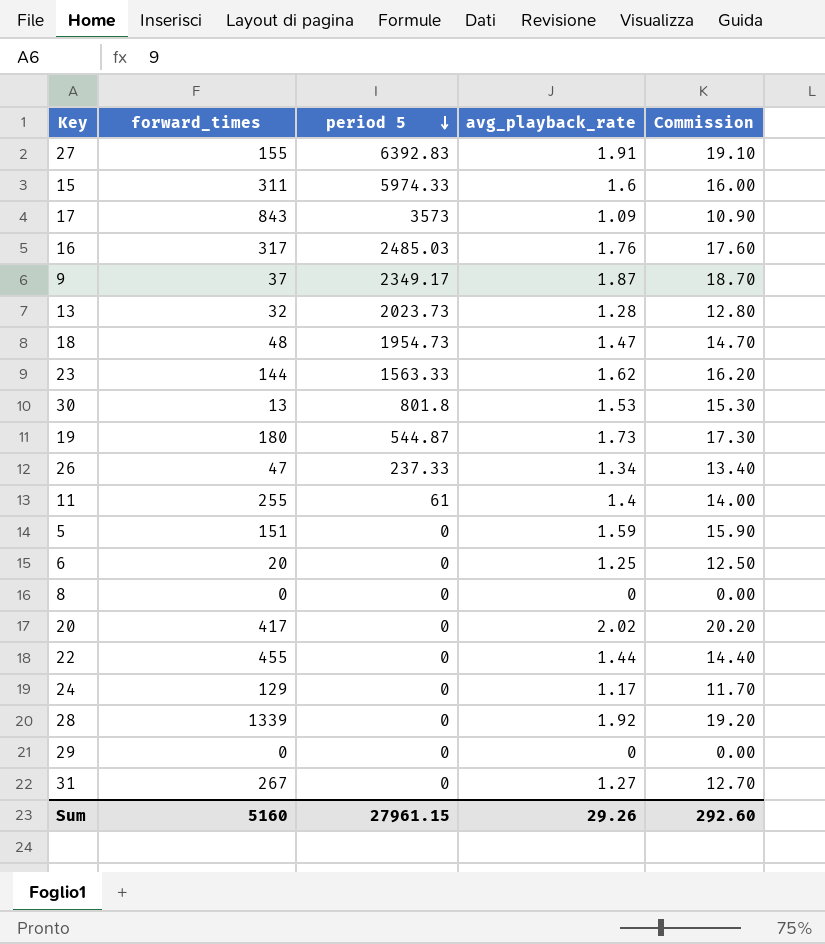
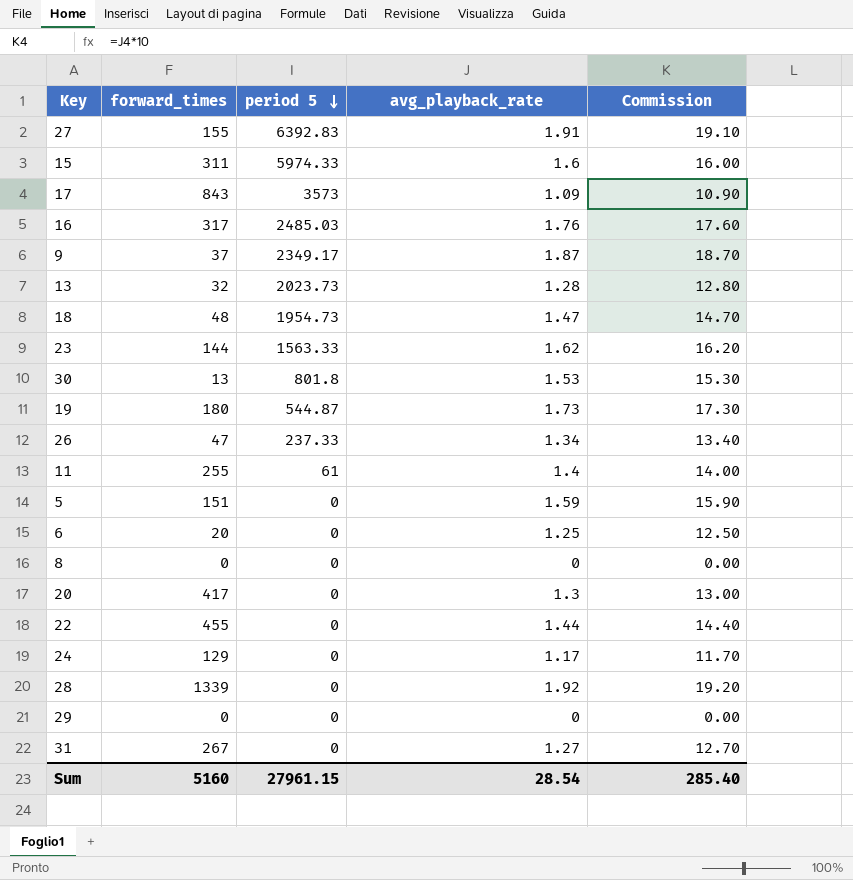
20 | avg_playback_rate: 2.02 -> 1.3
20 | Commission: 20.20 -> 13.00
Sum | avg_playback_rate: 29.26 -> 28.54
Sum | Commission: 292.60 -> 285.40

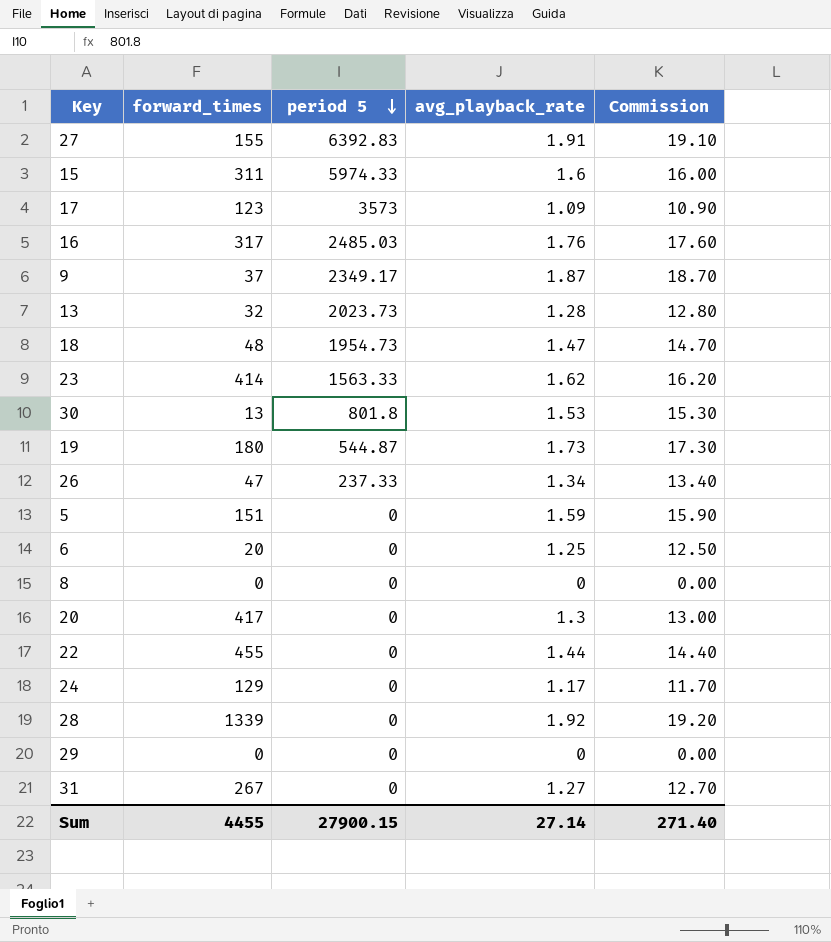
row 11: 255 | 61 | 1.4 | 14.00 -> none
17 | forward_times: 843 -> 123
23 | forward_times: 144 -> 414
Sum | forward_times: 5160 -> 4455
Sum | period 5: 27961.15 -> 27900.15
Sum | avg_playback_rate: 28.54 -> 27.14
Sum | Commission: 285.40 -> 271.40

